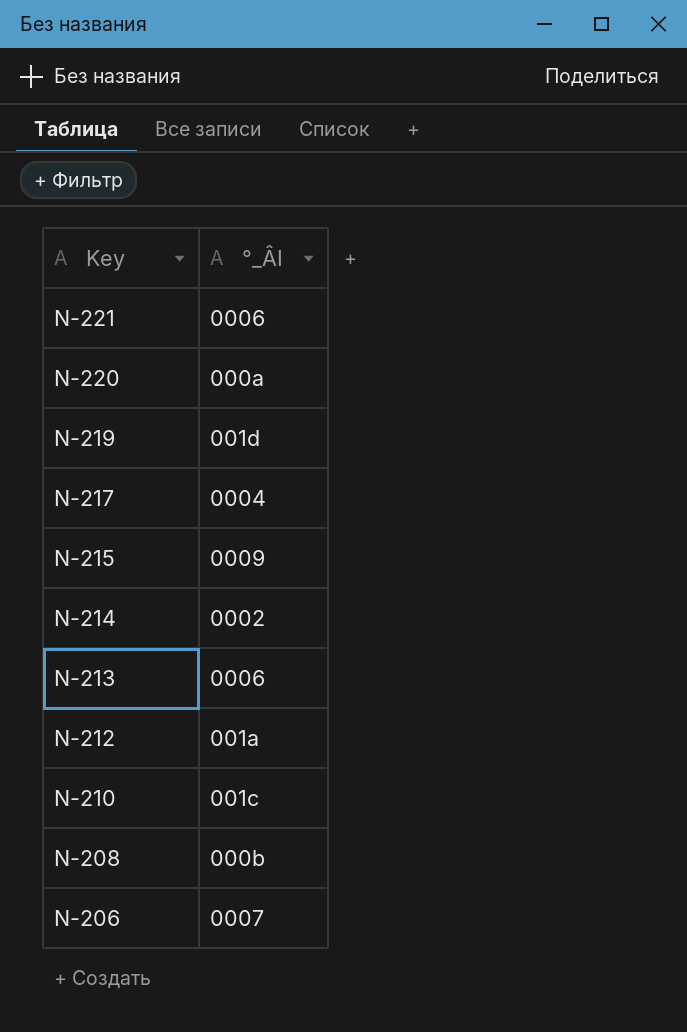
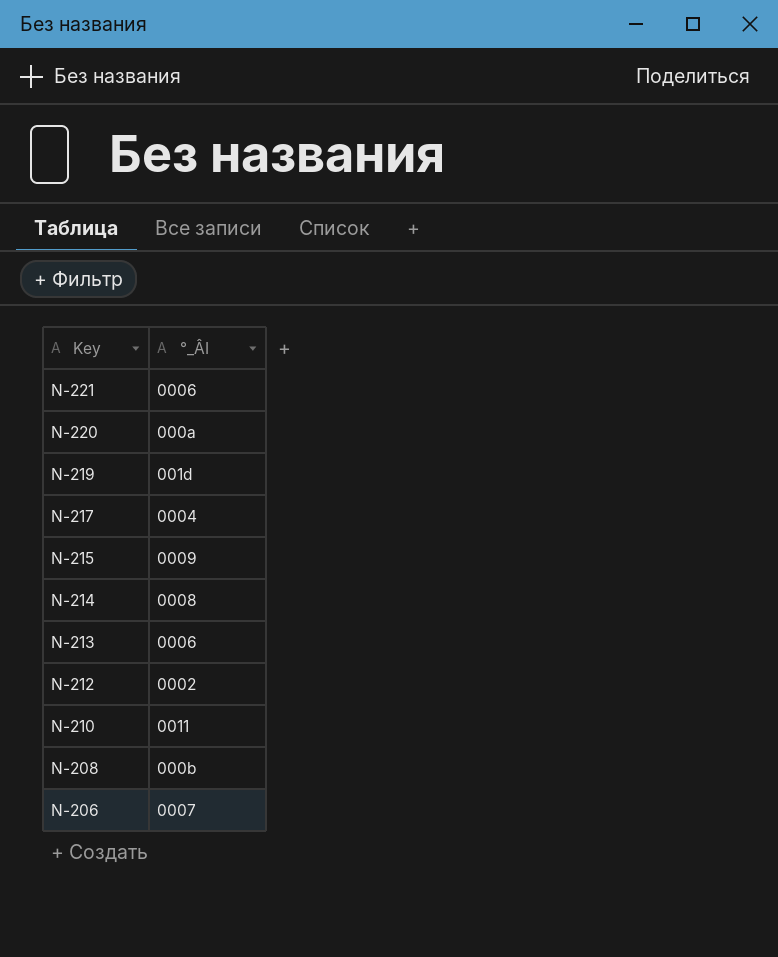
N-214 | °_ÂI: 0002 -> 0008
N-212 | °_ÂI: 001a -> 0002
N-210 | °_ÂI: 001c -> 0011

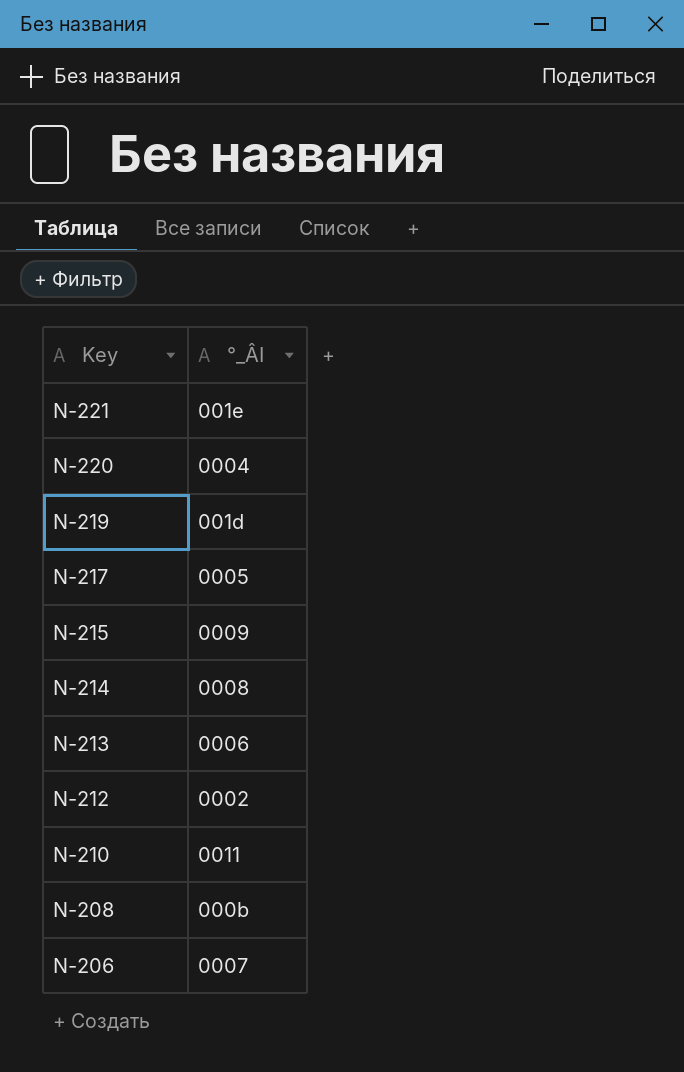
N-221 | °_ÂI: 0006 -> 001e
N-220 | °_ÂI: 000a -> 0004
N-217 | °_ÂI: 0004 -> 0005

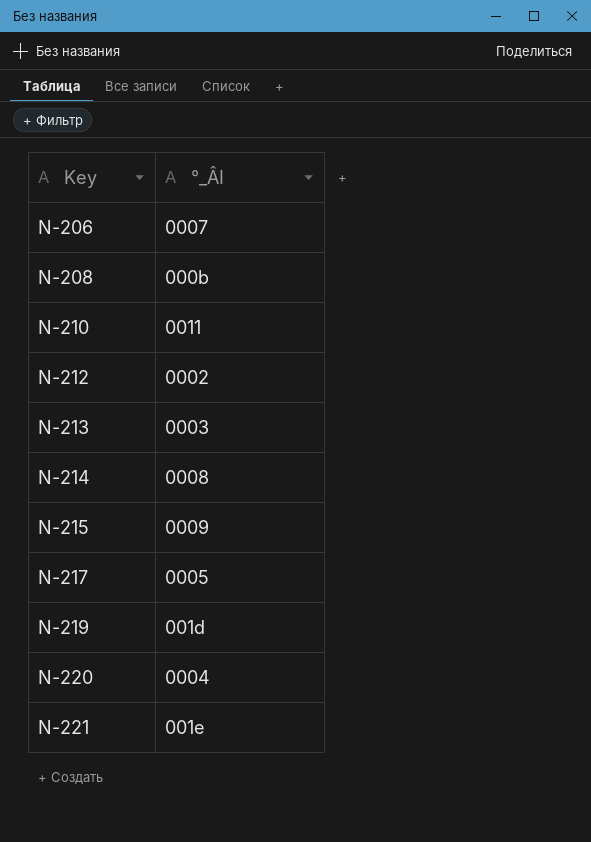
row order: Key descending -> Key ascending
N-213 | °_ÂI: 0006 -> 0003

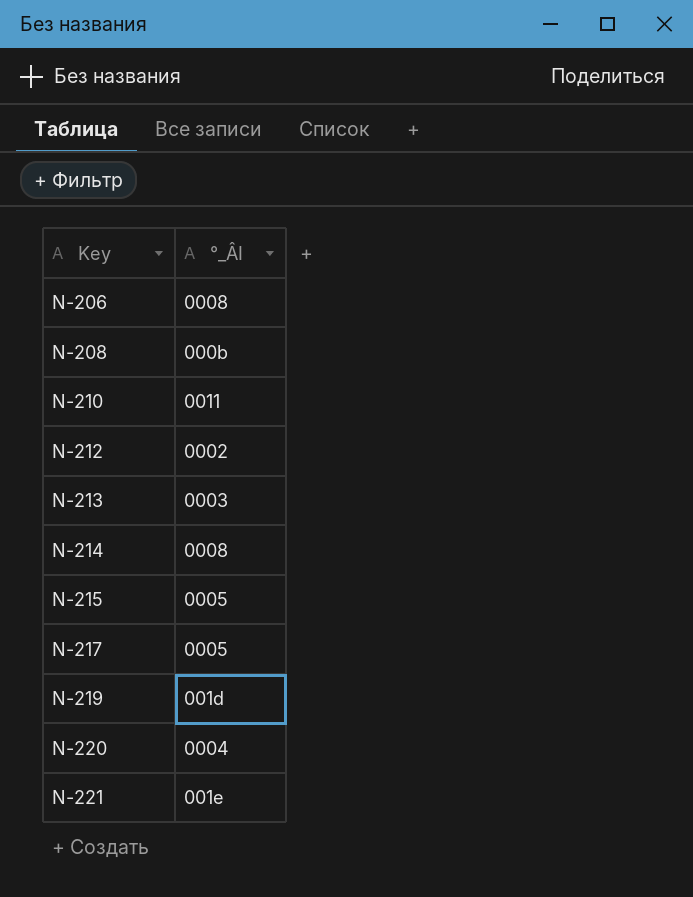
N-206 | °_ÂI: 0007 -> 0008
N-215 | °_ÂI: 0009 -> 0005

